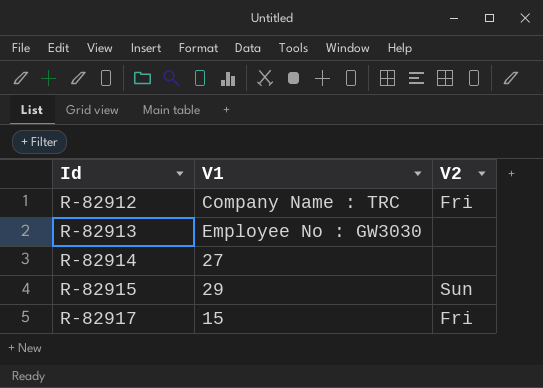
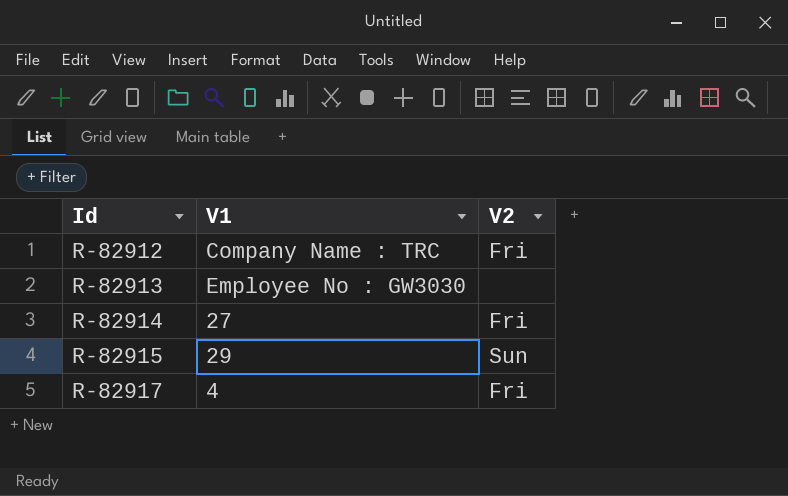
R-82914 | V2: none -> Fri
R-82917 | V1: 15 -> 4

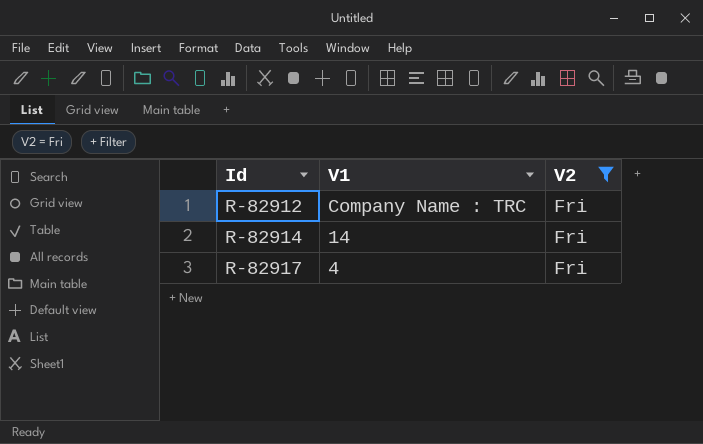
filter: none -> V2 = Fri
R-82914 | V1: 27 -> 14

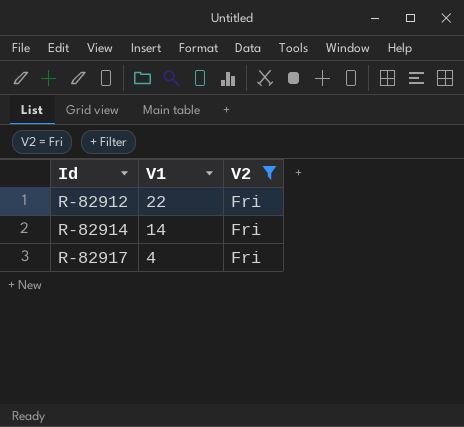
R-82912 | V1: Company Name : TRC -> 22

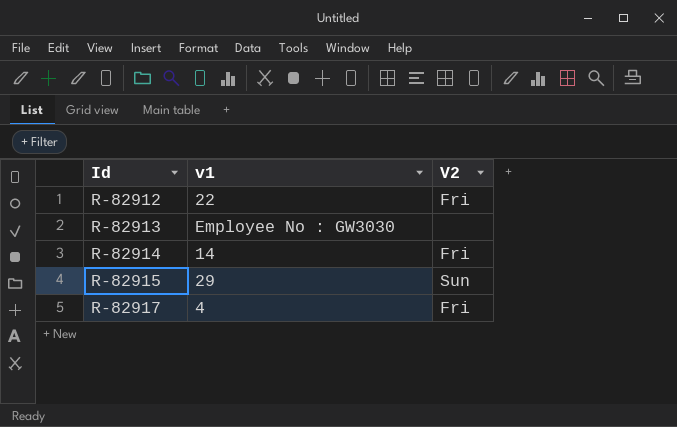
filter: V2 = Fri -> none
column name: V1 -> v1

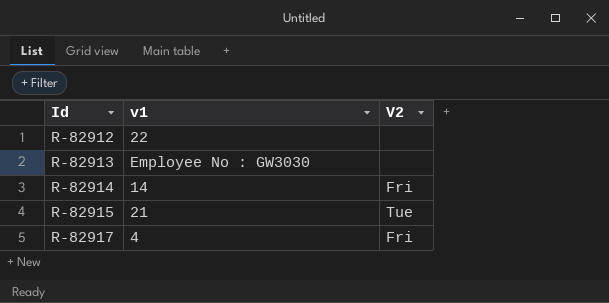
R-82912 | V2: Fri -> none
R-82915 | v1: 29 -> 21
R-82915 | V2: Sun -> Tue

